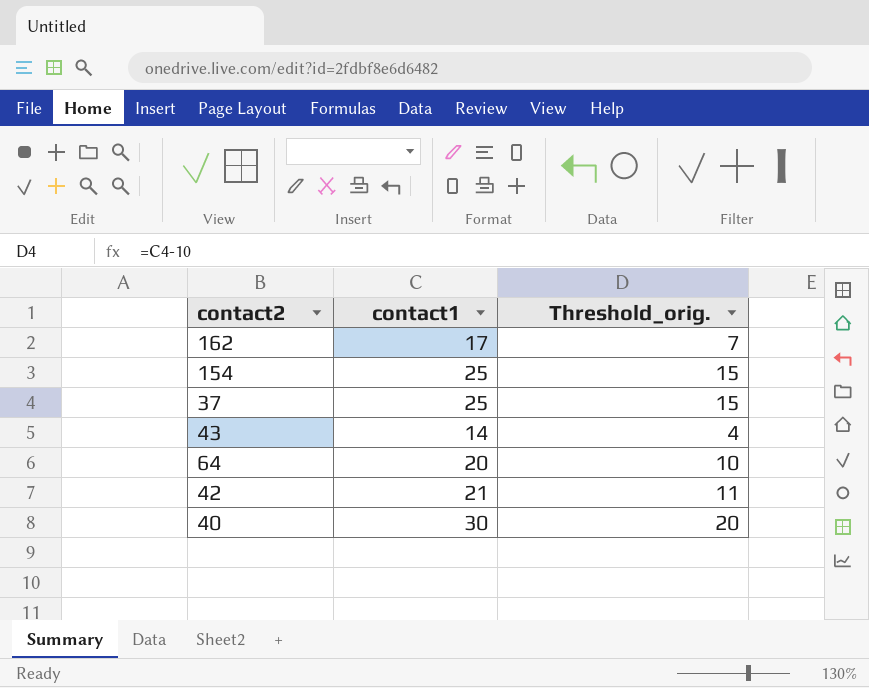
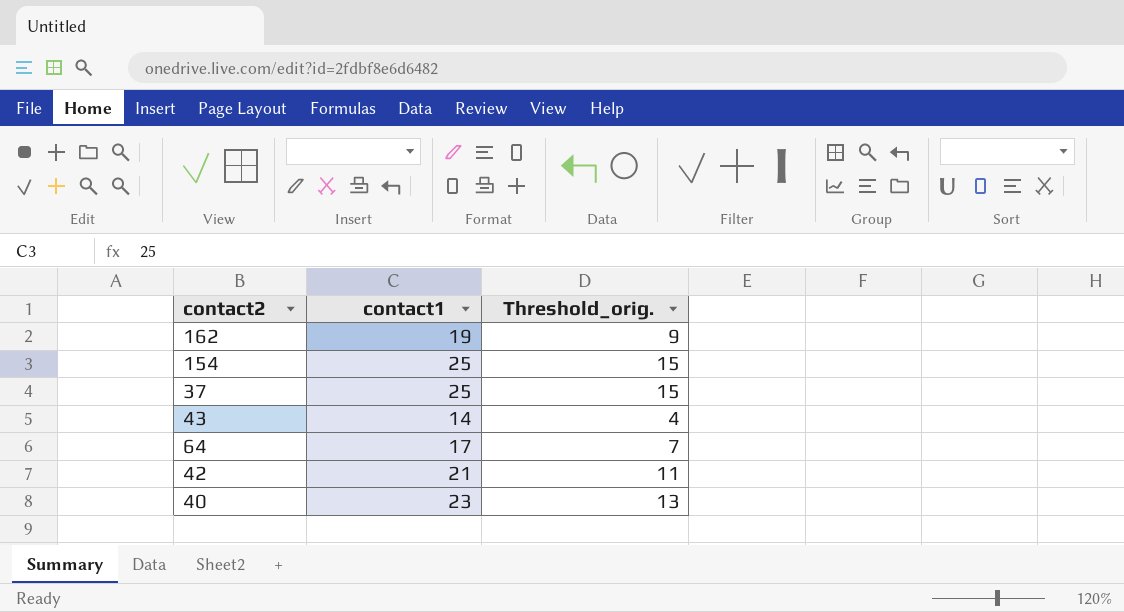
162 | contact1: 17 -> 19
162 | Threshold_orig.: 7 -> 9
64 | contact1: 20 -> 17
64 | Threshold_orig.: 10 -> 7
40 | contact1: 30 -> 23
40 | Threshold_orig.: 20 -> 13

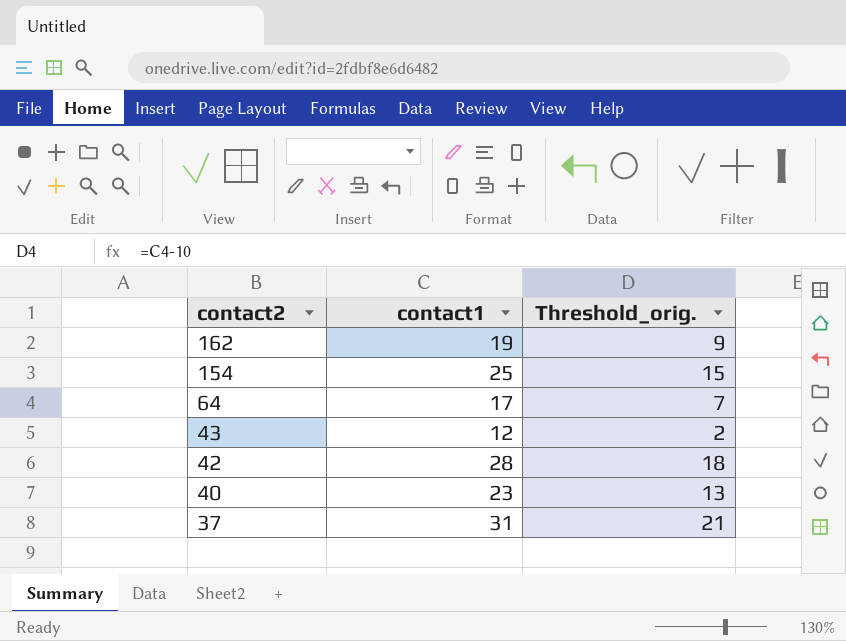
row order: none -> contact2 descending
43 | contact1: 14 -> 12
43 | Threshold_orig.: 4 -> 2
42 | contact1: 21 -> 28
42 | Threshold_orig.: 11 -> 18
37 | contact1: 25 -> 31
37 | Threshold_orig.: 15 -> 21

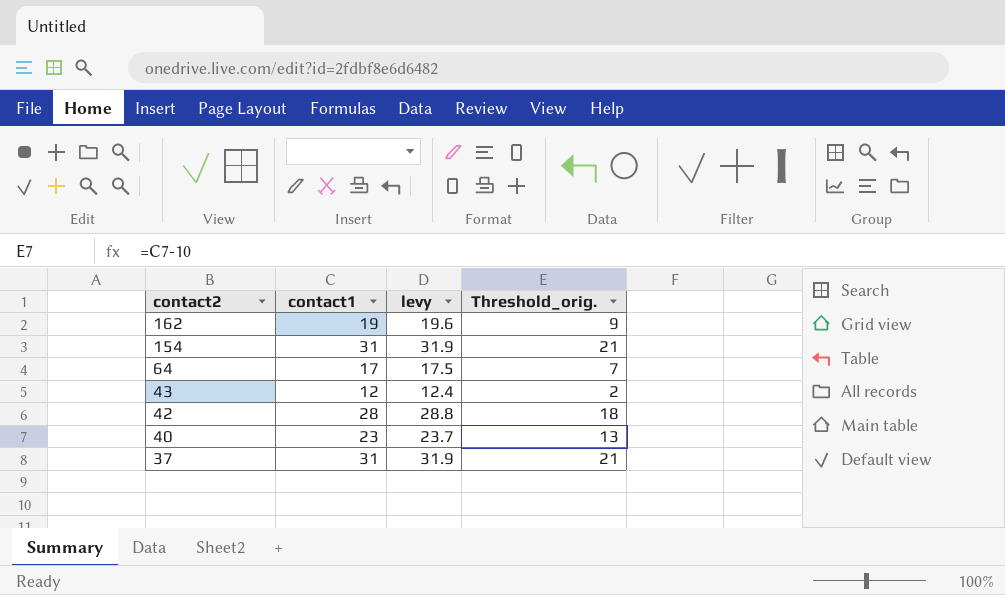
column levy | formula: none -> [contact1] * 1.03
154 | contact1: 25 -> 31
154 | Threshold_orig.: 15 -> 21

